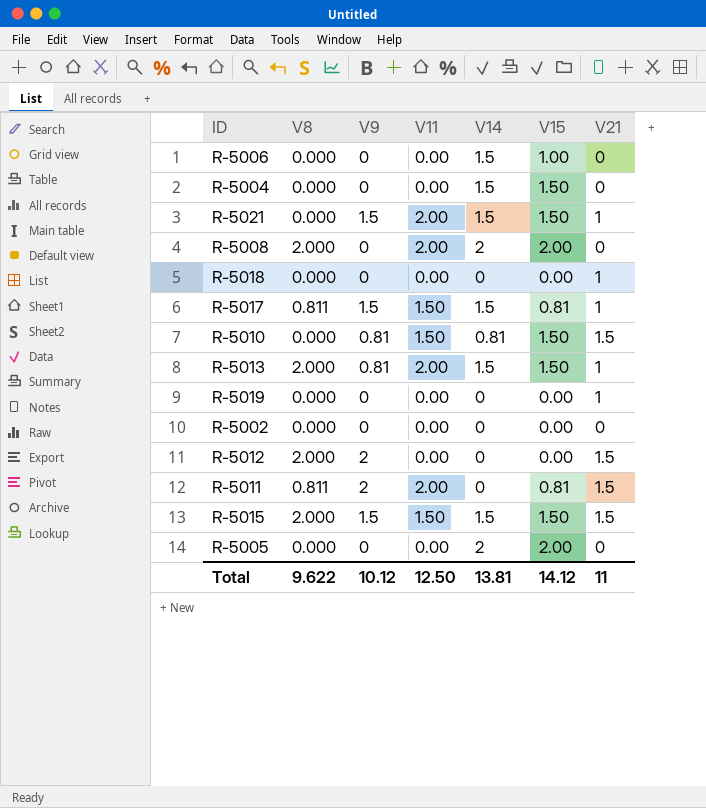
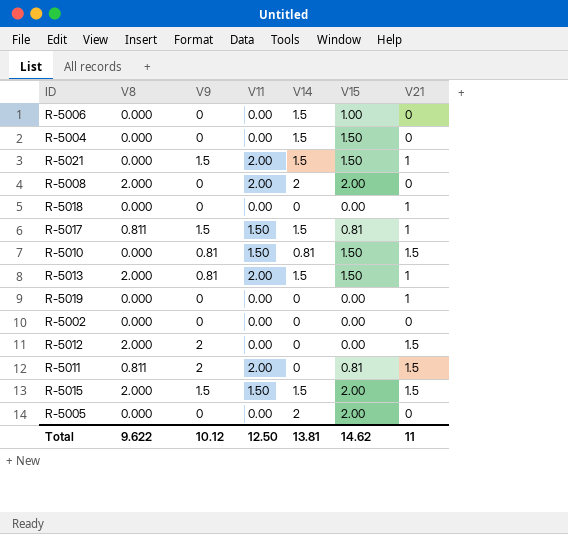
R-5015 | V15: 1.50 -> 2.00
Total | V15: 14.12 -> 14.62

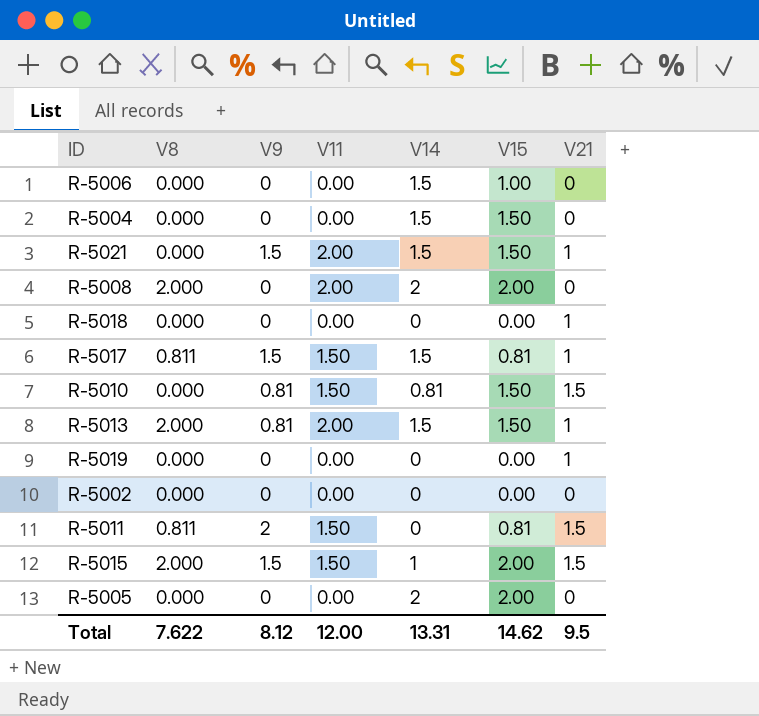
row R-5012: 2.000 | 2 | 0.00 | 0 | 0.00 | 1.5 -> none
R-5011 | V11: 2.00 -> 1.50
R-5015 | V14: 1.5 -> 1
Total | V8: 9.622 -> 7.622
Total | V9: 10.12 -> 8.12
Total | V11: 12.50 -> 12.00
Total | V14: 13.81 -> 13.31
Total | V21: 11 -> 9.5

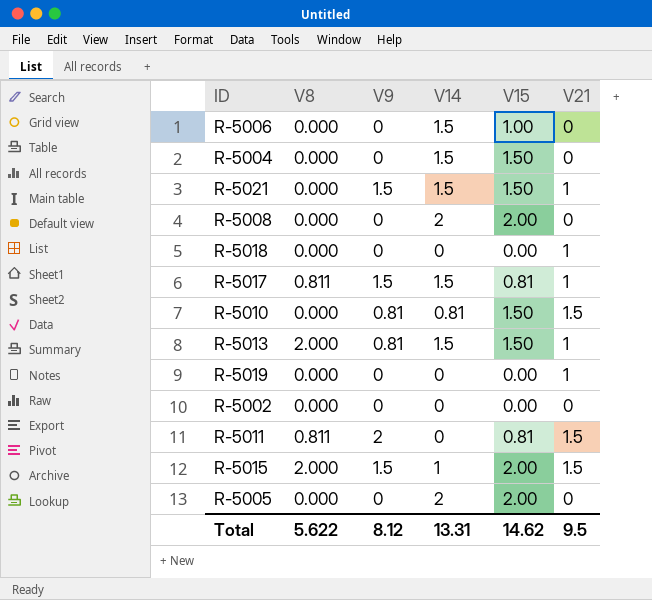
column V11 | position: 4 -> none
R-5008 | V8: 2.000 -> 0.000
Total | V8: 7.622 -> 5.622

